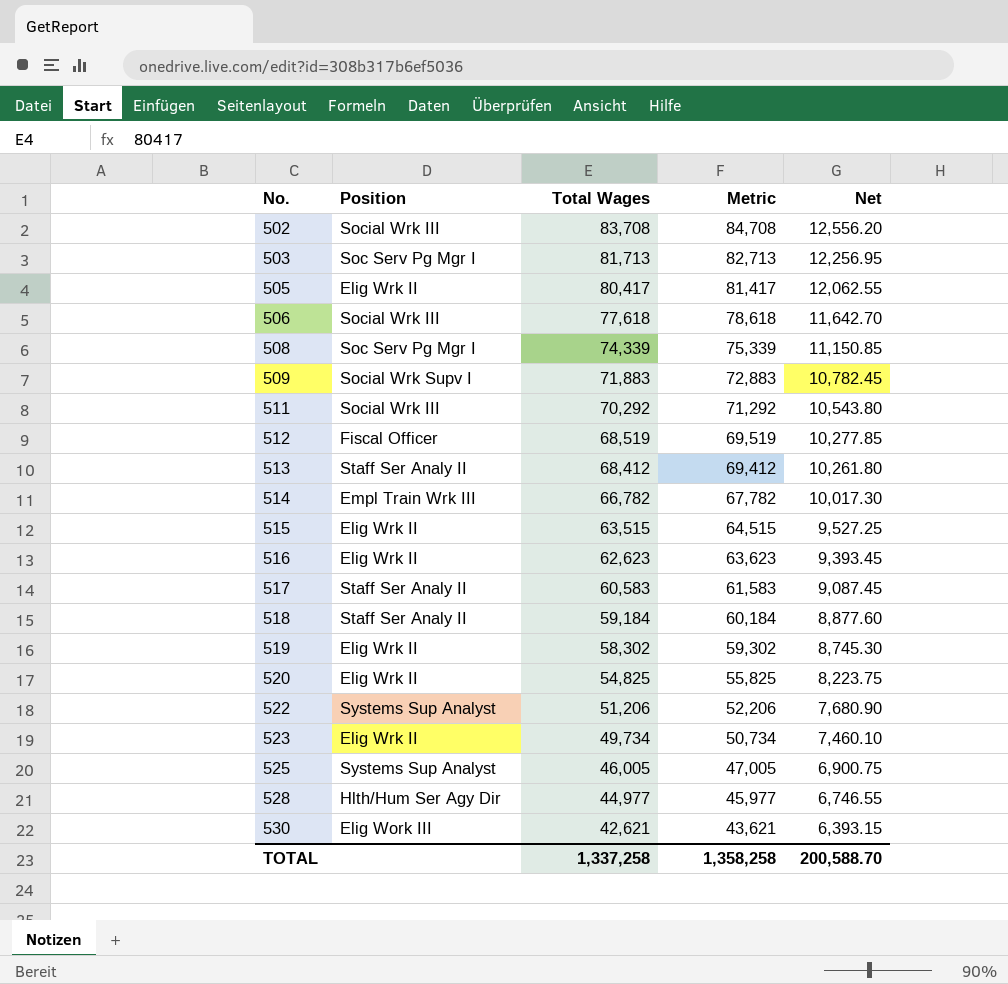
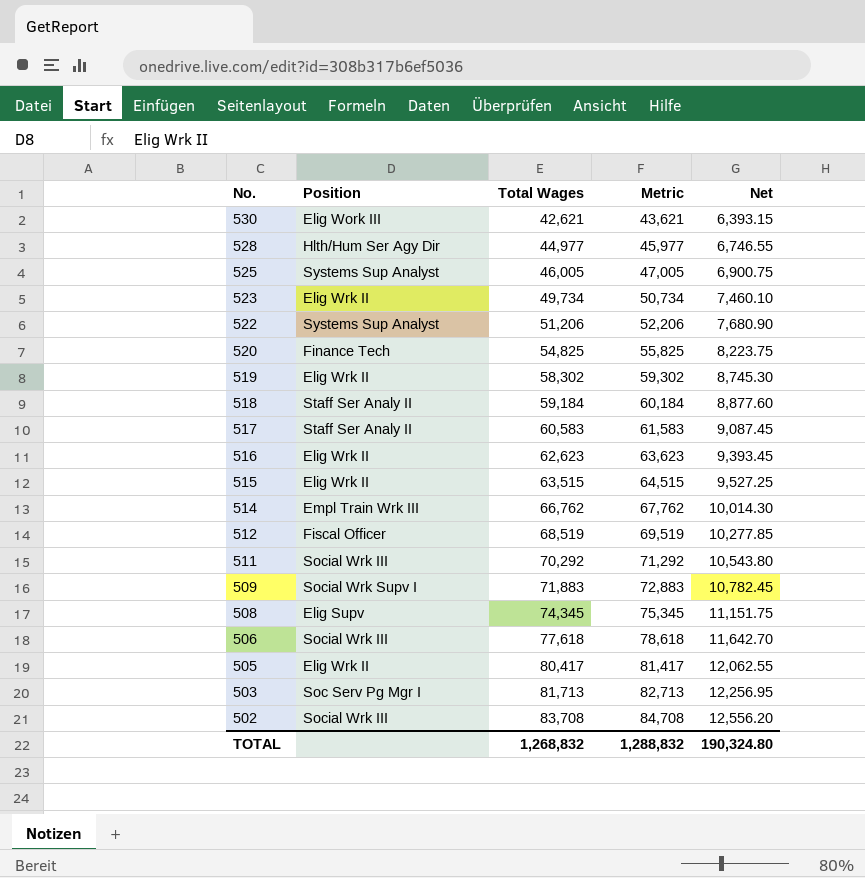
row order: No. ascending -> No. descending
row 513: Staff Ser Analy II | 68,412 | 69,412 | 10,261.80 -> none
520 | Position: Elig Wrk II -> Finance Tech
514 | Total Wages: 66,782 -> 66,762
514 | Metric: 67,782 -> 67,762
514 | Net: 10,017.30 -> 10,014.30
508 | Position: Soc Serv Pg Mgr I -> Elig Supv
508 | Total Wages: 74,339 -> 74,345
508 | Metric: 75,339 -> 75,345
508 | Net: 11,150.85 -> 11,151.75
TOTAL | Total Wages: 1,337,258 -> 1,268,832
TOTAL | Metric: 1,358,258 -> 1,288,832
TOTAL | Net: 200,588.70 -> 190,324.80

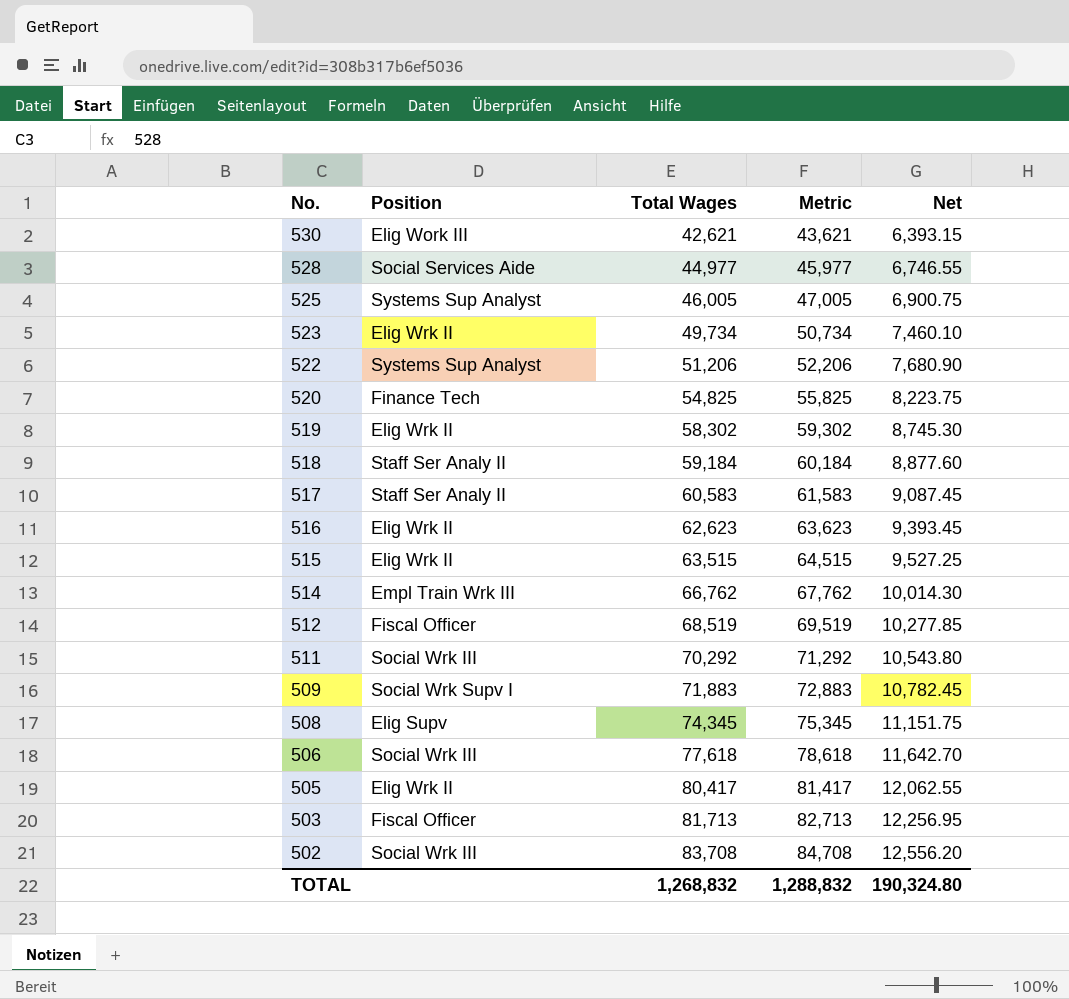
528 | Position: Hlth/Hum Ser Agy Dir -> Social Services Aide
503 | Position: Soc Serv Pg Mgr I -> Fiscal Officer

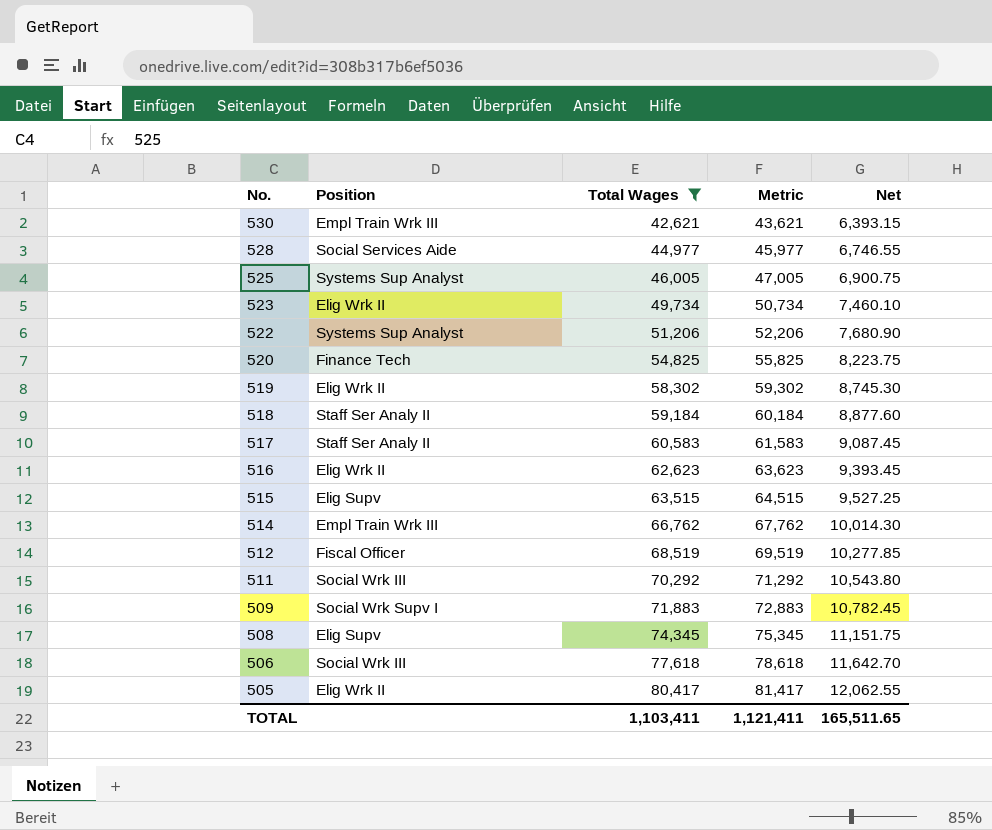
filter: none -> Total Wages <= 80,417
530 | Position: Elig Work III -> Empl Train Wrk III
515 | Position: Elig Wrk II -> Elig Supv
TOTAL | Total Wages: 1,268,832 -> 1,103,411
TOTAL | Metric: 1,288,832 -> 1,121,411
TOTAL | Net: 190,324.80 -> 165,511.65

